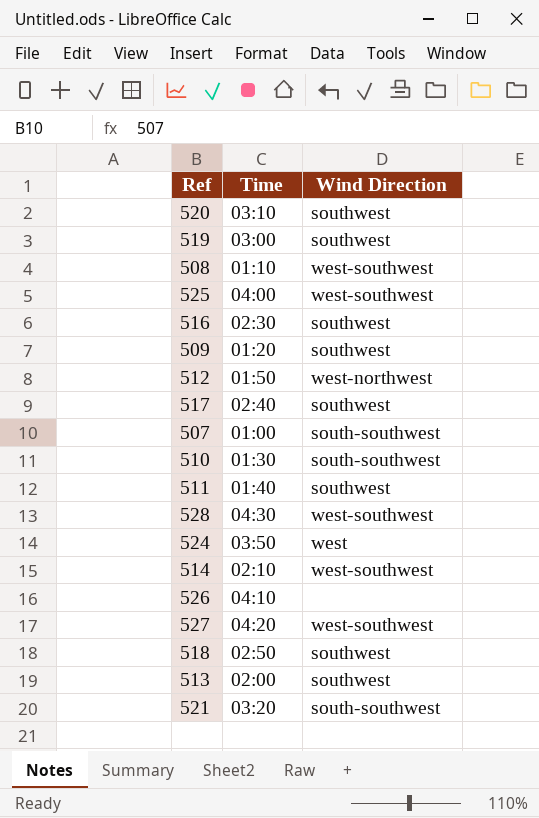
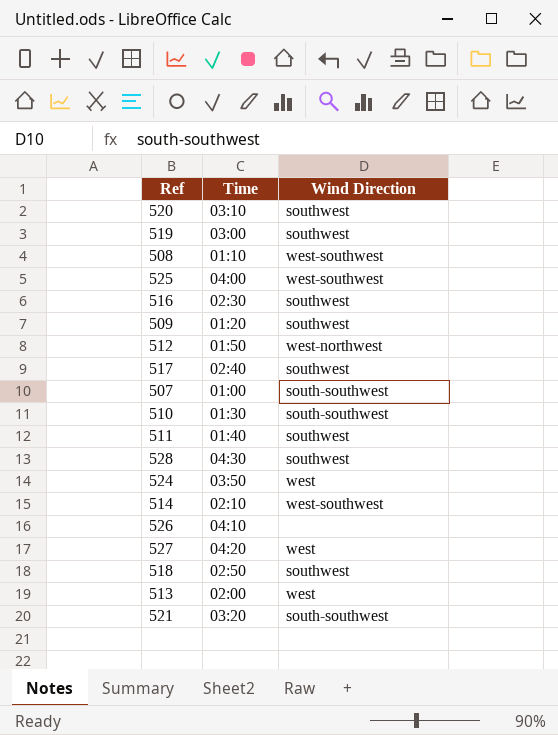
528 | Wind Direction: west-southwest -> southwest
527 | Wind Direction: west-southwest -> west
513 | Wind Direction: southwest -> west

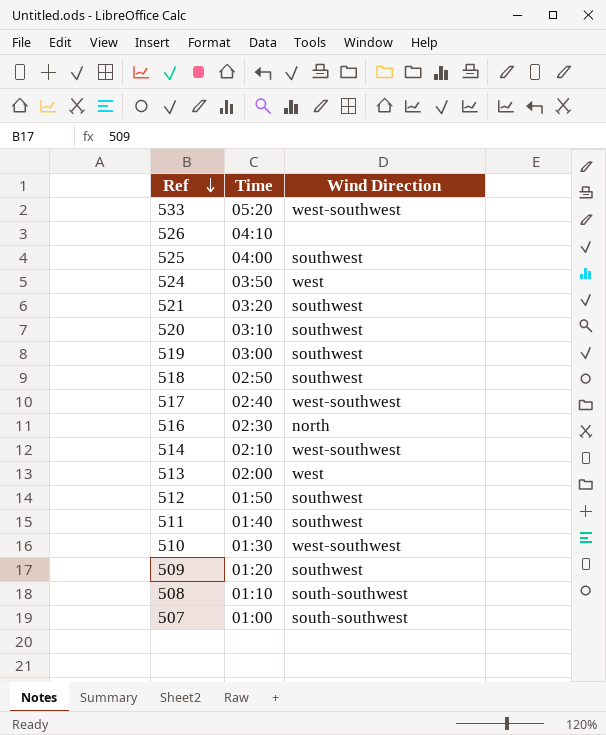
row order: none -> Ref descending
row 528: 04:30 | southwest -> none
row 527: 04:20 | west -> none
row 533: none -> 05:20 | west-southwest
525 | Wind Direction: west-southwest -> southwest
521 | Wind Direction: south-southwest -> southwest
517 | Wind Direction: southwest -> west-southwest
516 | Wind Direction: southwest -> north
512 | Wind Direction: west-northwest -> southwest
510 | Wind Direction: south-southwest -> west-southwest
508 | Wind Direction: west-southwest -> south-southwest

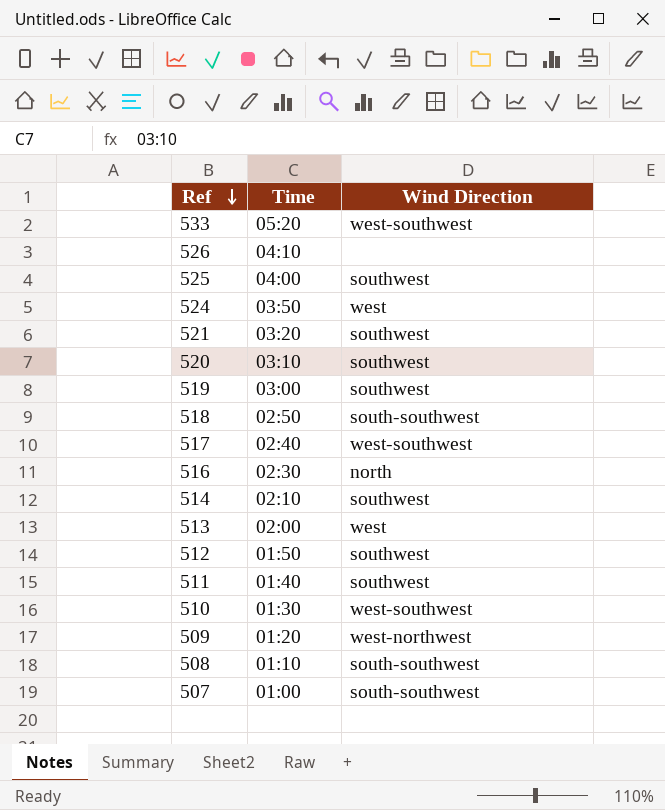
518 | Wind Direction: southwest -> south-southwest
514 | Wind Direction: west-southwest -> southwest
509 | Wind Direction: southwest -> west-northwest

